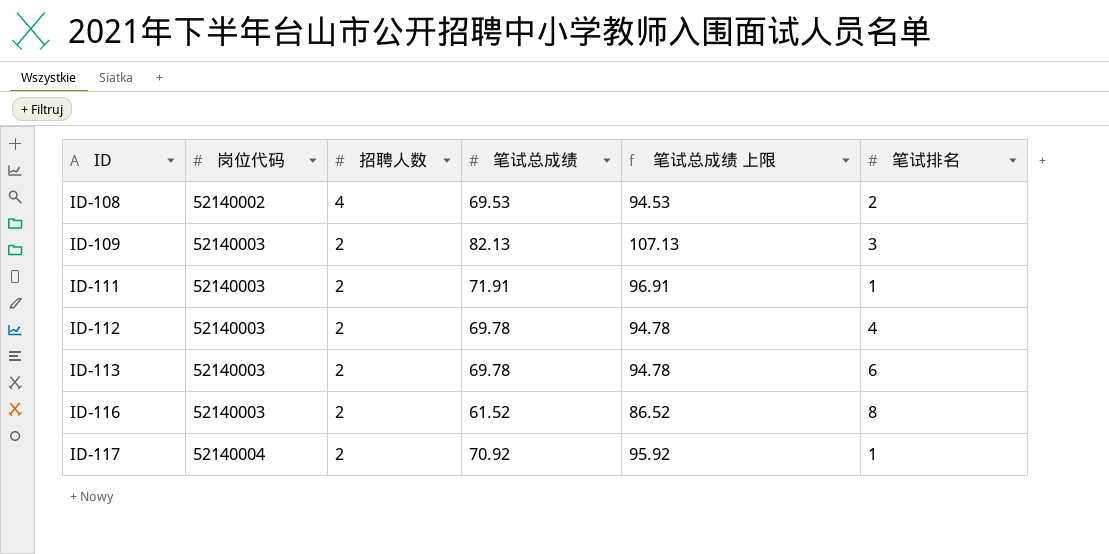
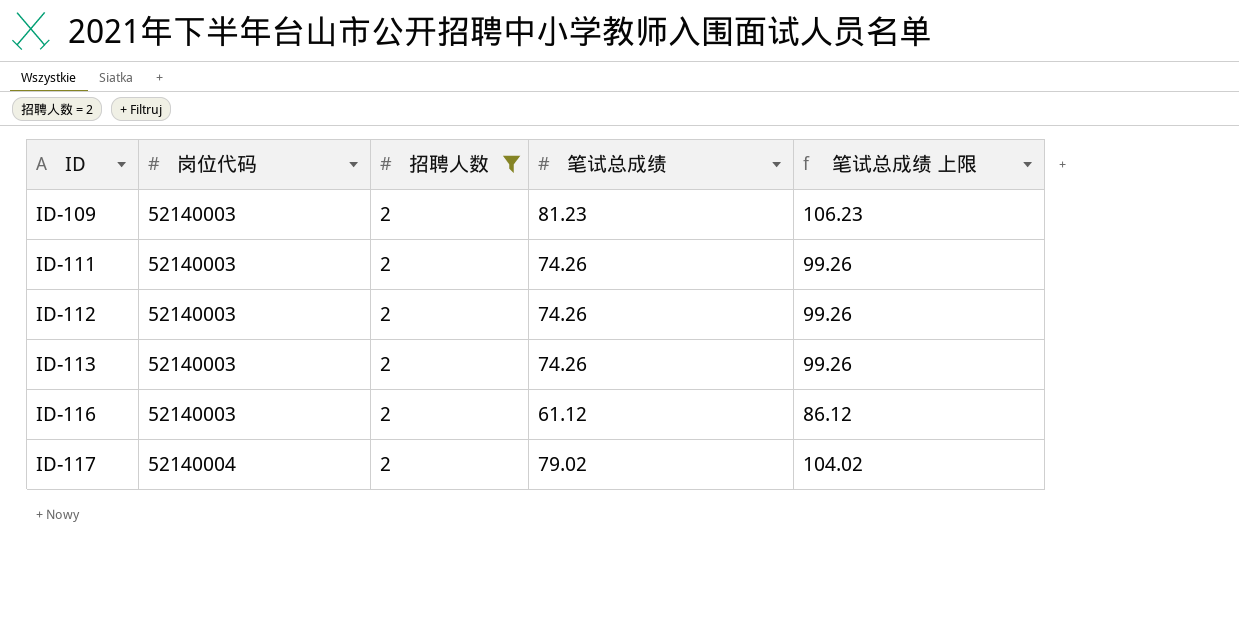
filter: none -> 招聘人数 = 2
column 笔试排名 | position: 6 -> none
ID-109 | 笔试总成绩: 82.13 -> 81.23
ID-109 | 笔试总成绩 上限: 107.13 -> 106.23
ID-111 | 笔试总成绩: 71.91 -> 74.26
ID-111 | 笔试总成绩 上限: 96.91 -> 99.26
ID-112 | 笔试总成绩: 69.78 -> 74.26
ID-112 | 笔试总成绩 上限: 94.78 -> 99.26
ID-113 | 笔试总成绩: 69.78 -> 74.26
ID-113 | 笔试总成绩 上限: 94.78 -> 99.26
ID-116 | 笔试总成绩: 61.52 -> 61.12
ID-116 | 笔试总成绩 上限: 86.52 -> 86.12
ID-117 | 笔试总成绩: 70.92 -> 79.02
ID-117 | 笔试总成绩 上限: 95.92 -> 104.02

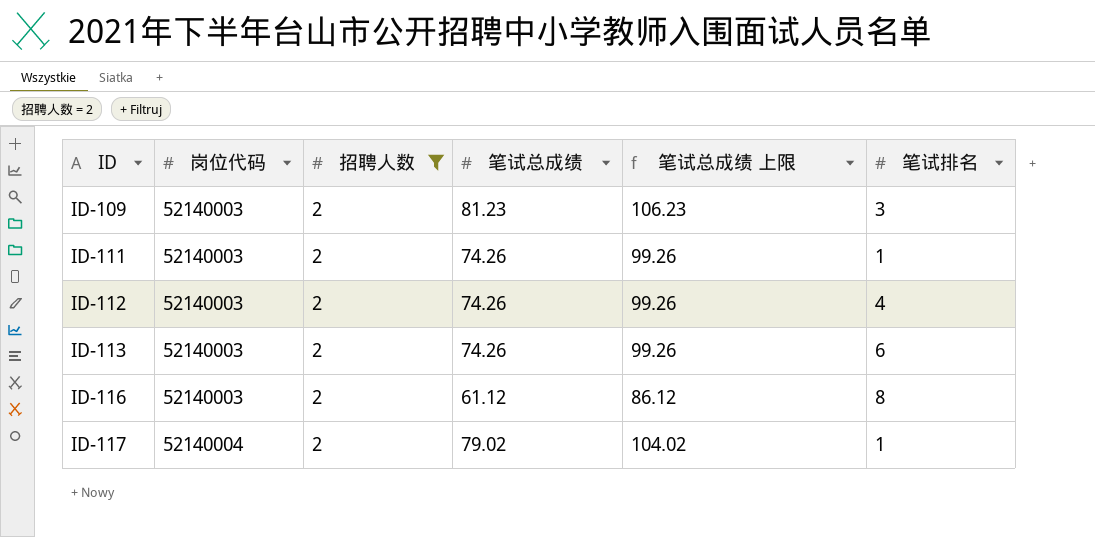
column 笔试排名 | position: none -> 6

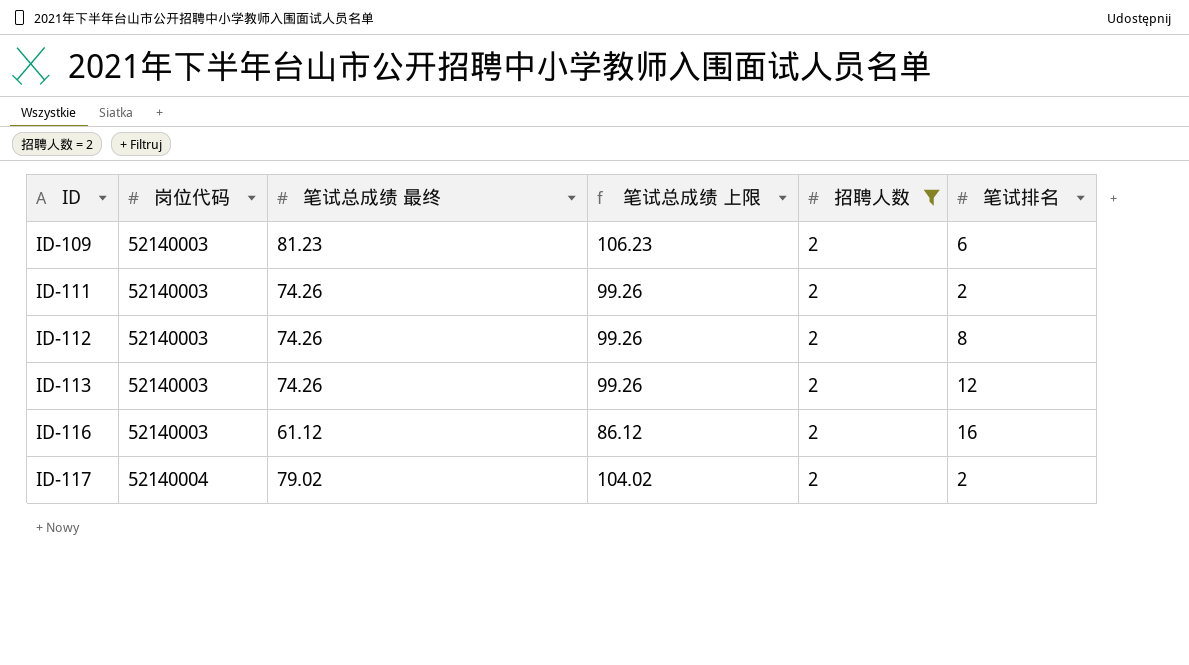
column name: 笔试总成绩 -> 笔试总成绩 最终
column 招聘人数 | position: 3 -> 5
ID-109 | 笔试排名: 3 -> 6
ID-111 | 笔试排名: 1 -> 2
ID-112 | 笔试排名: 4 -> 8
ID-113 | 笔试排名: 6 -> 12
ID-116 | 笔试排名: 8 -> 16
ID-117 | 笔试排名: 1 -> 2

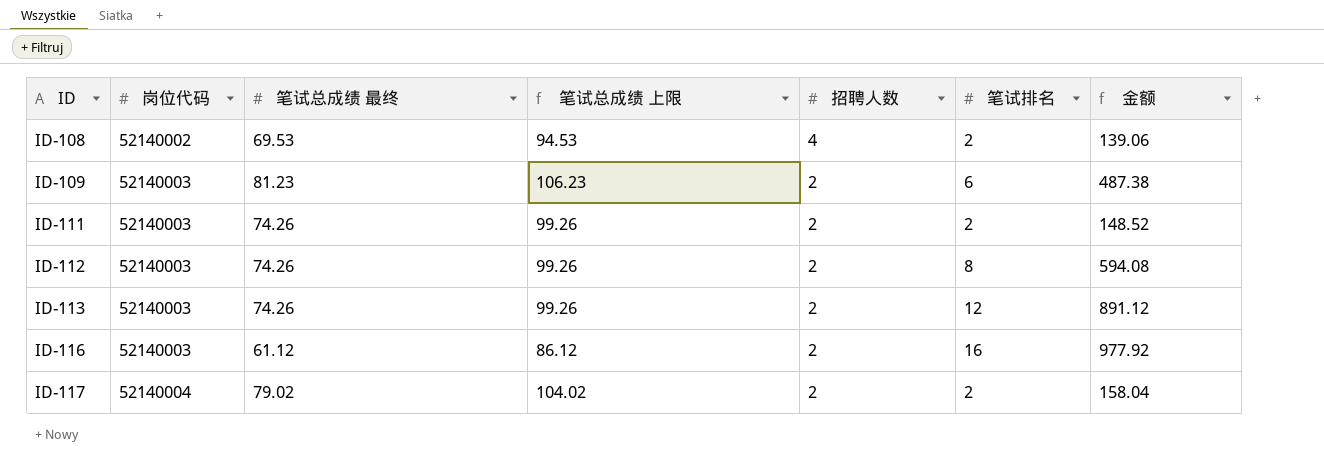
filter: 招聘人数 = 2 -> none
column 金额 | formula: none -> [笔试总成绩 最终] * [笔试排名]

